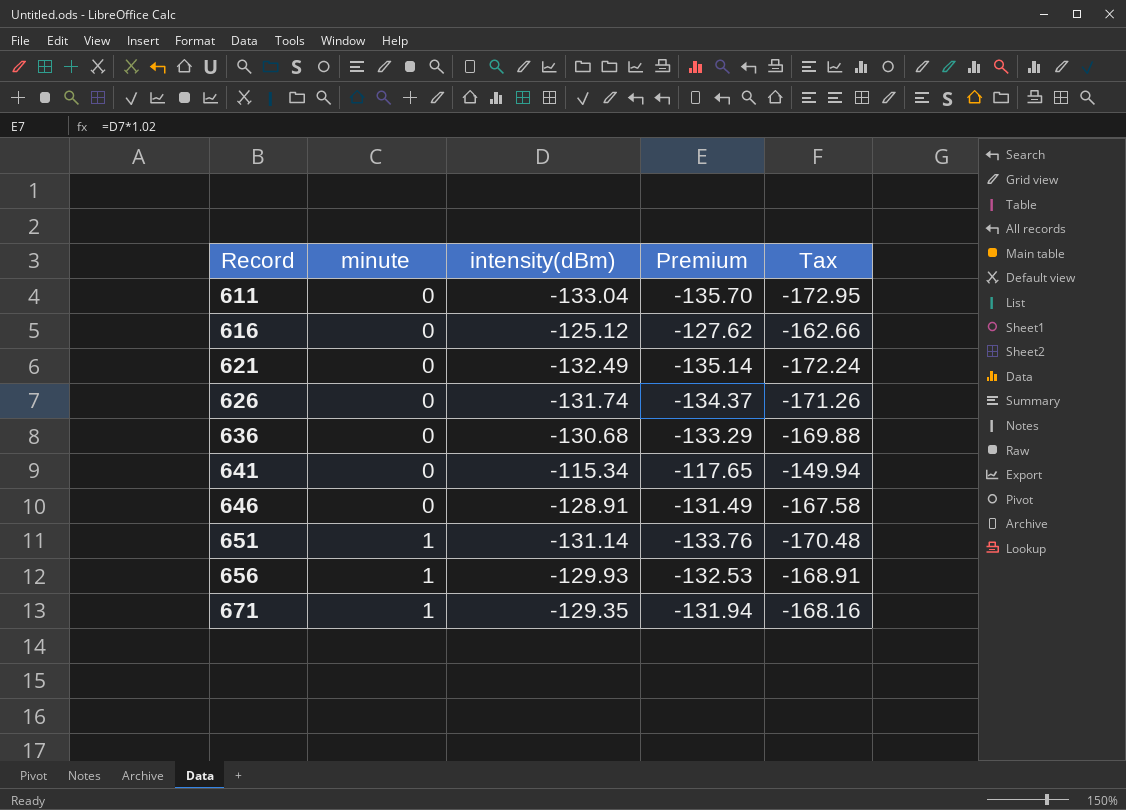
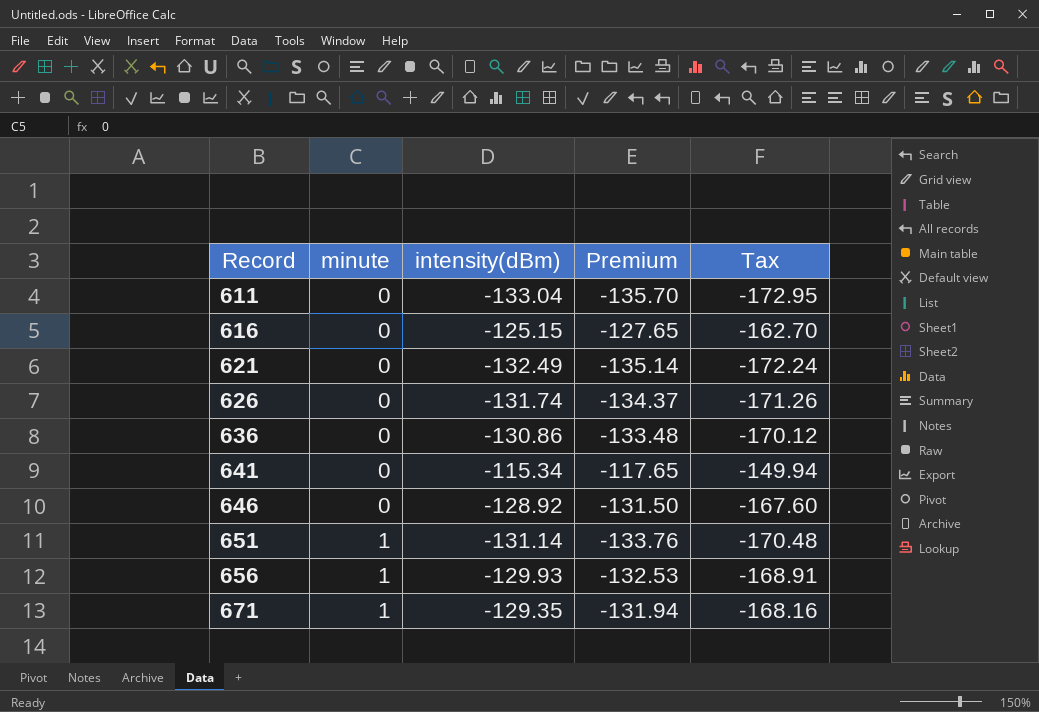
616 | intensity(dBm): -125.12 -> -125.15
616 | Premium: -127.62 -> -127.65
616 | Tax: -162.66 -> -162.70
636 | intensity(dBm): -130.68 -> -130.86
636 | Premium: -133.29 -> -133.48
636 | Tax: -169.88 -> -170.12
646 | intensity(dBm): -128.91 -> -128.92
646 | Premium: -131.49 -> -131.50
646 | Tax: -167.58 -> -167.60

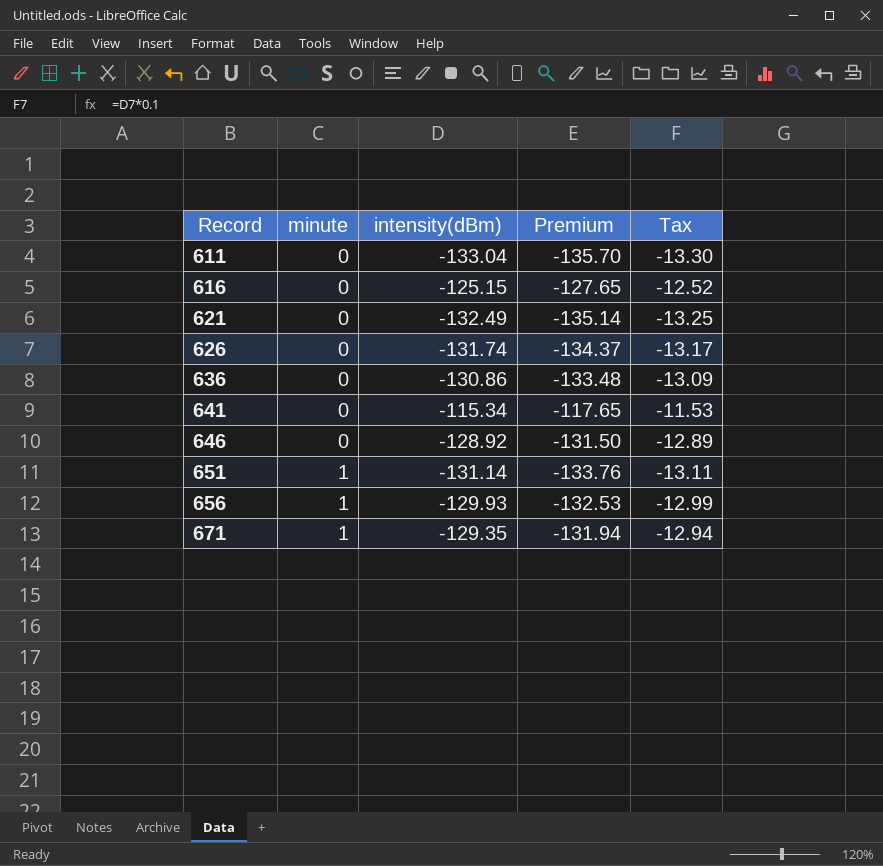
column Tax | formula: [intensity(dBm)] * 1.3 -> [intensity(dBm)] * 0.1

